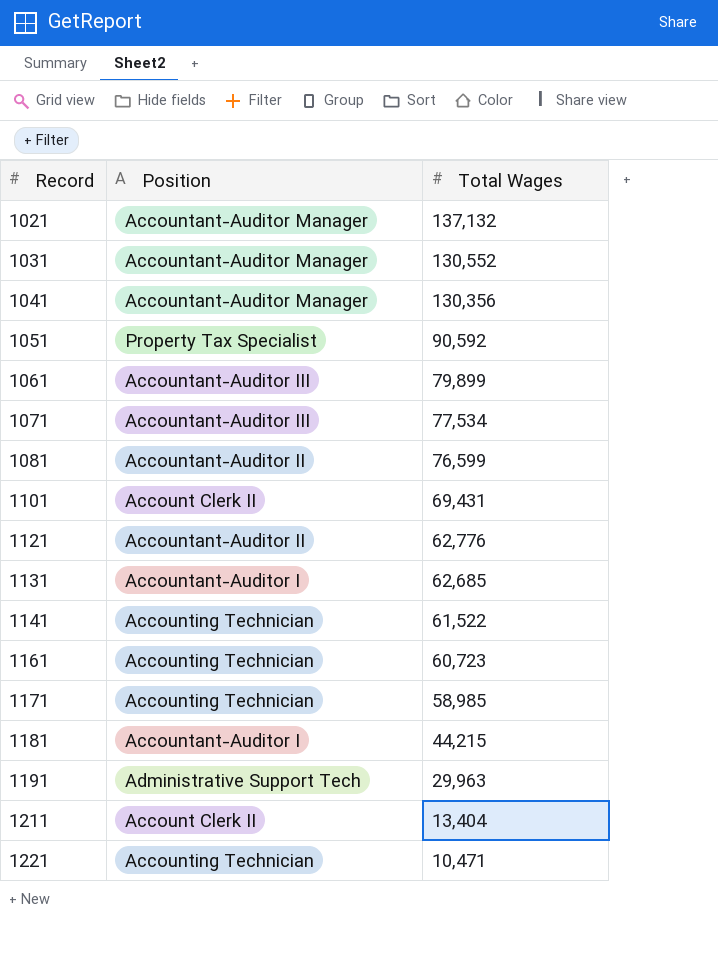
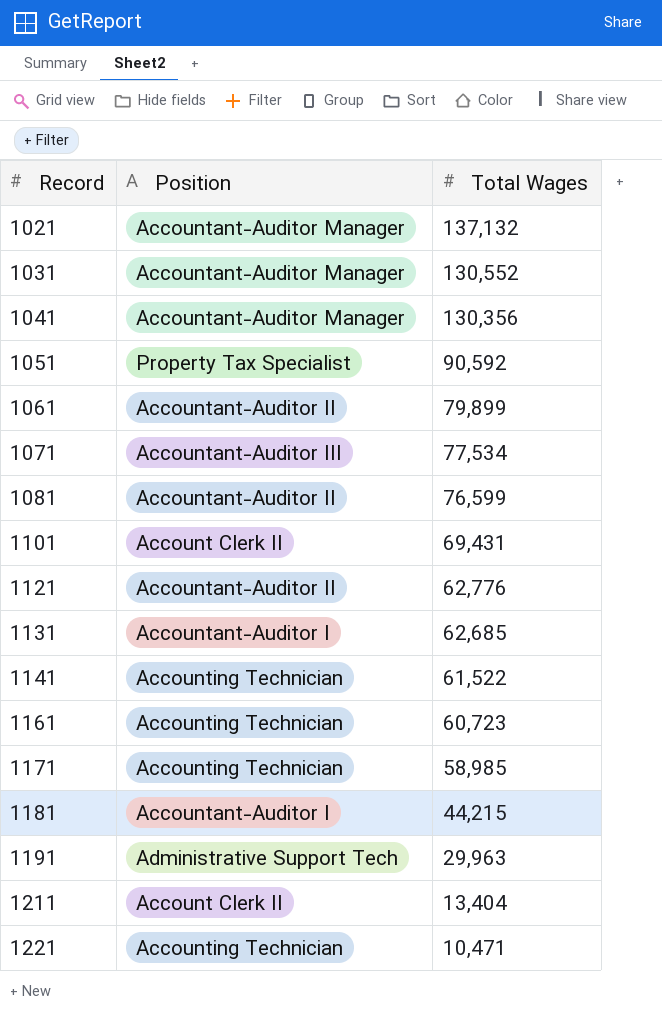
1061 | Position: Accountant-Auditor III -> Accountant-Auditor II

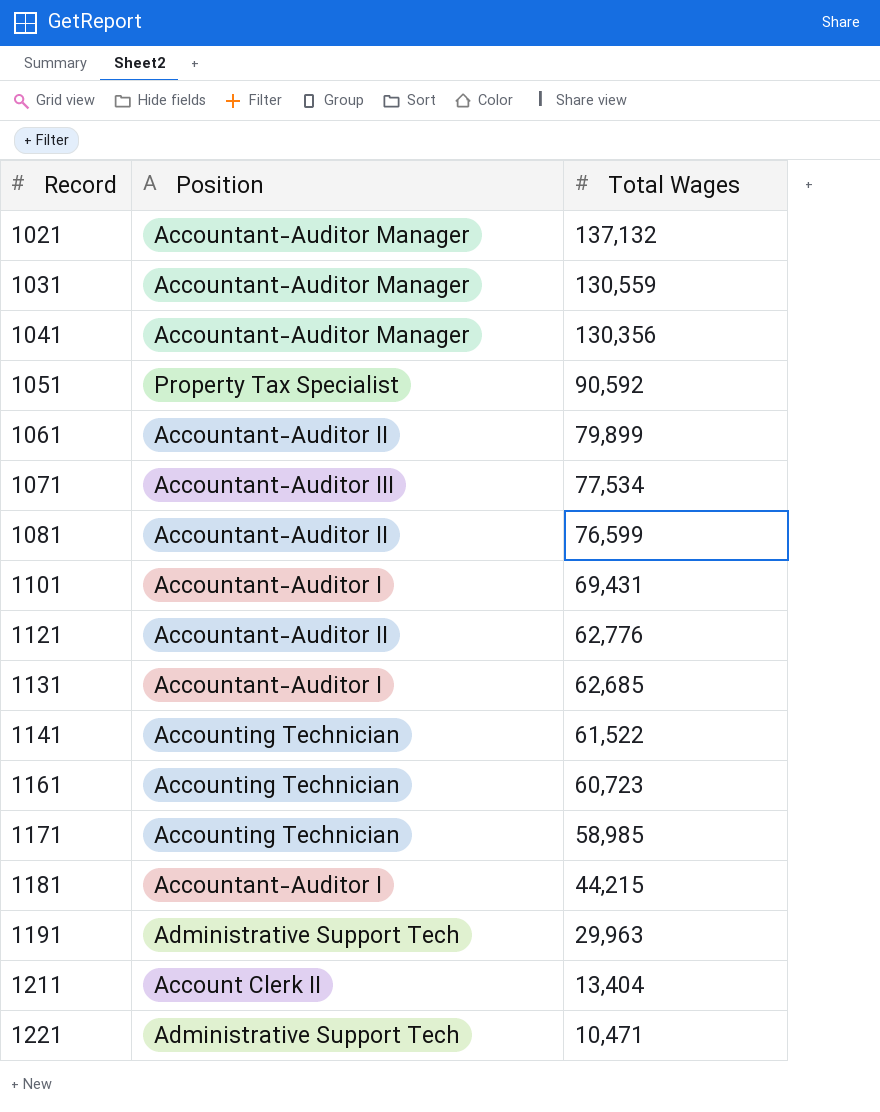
1031 | Total Wages: 130,552 -> 130,559
1101 | Position: Account Clerk II -> Accountant-Auditor I
1221 | Position: Accounting Technician -> Administrative Support Tech

